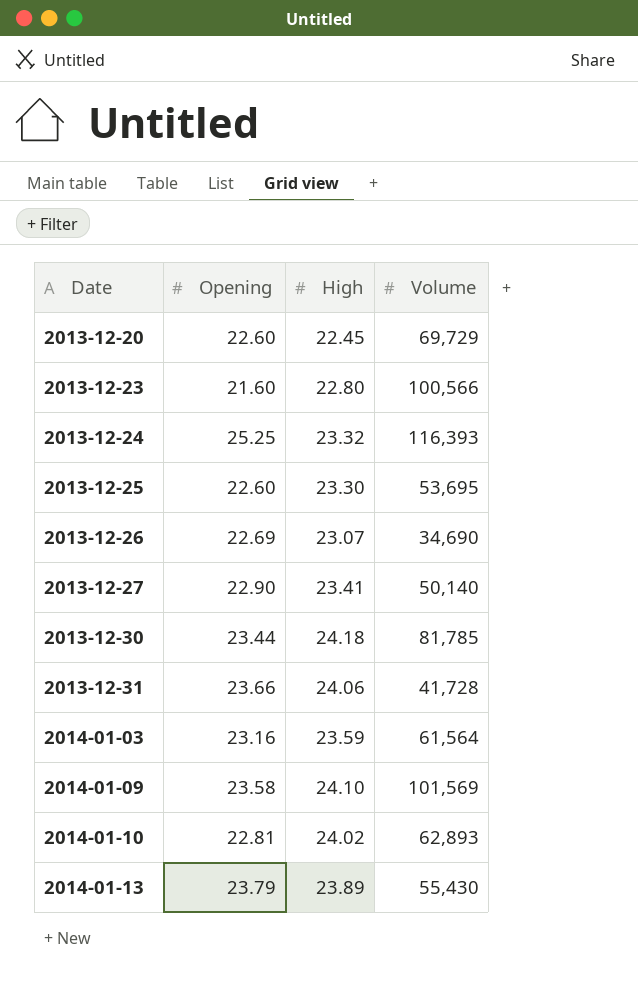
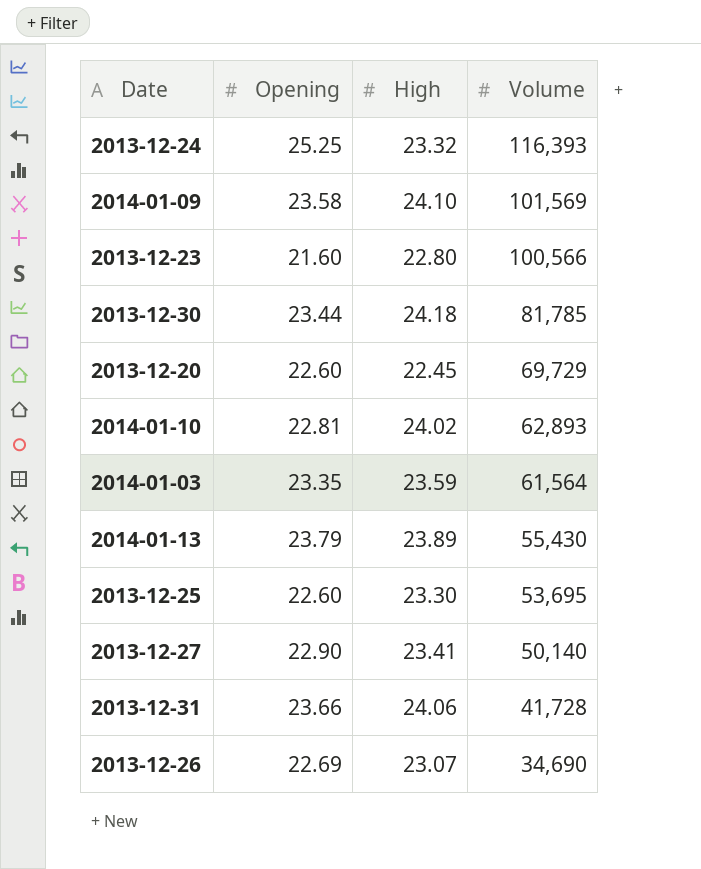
row order: Date ascending -> Volume descending
2014-01-03 | Opening: 23.16 -> 23.35

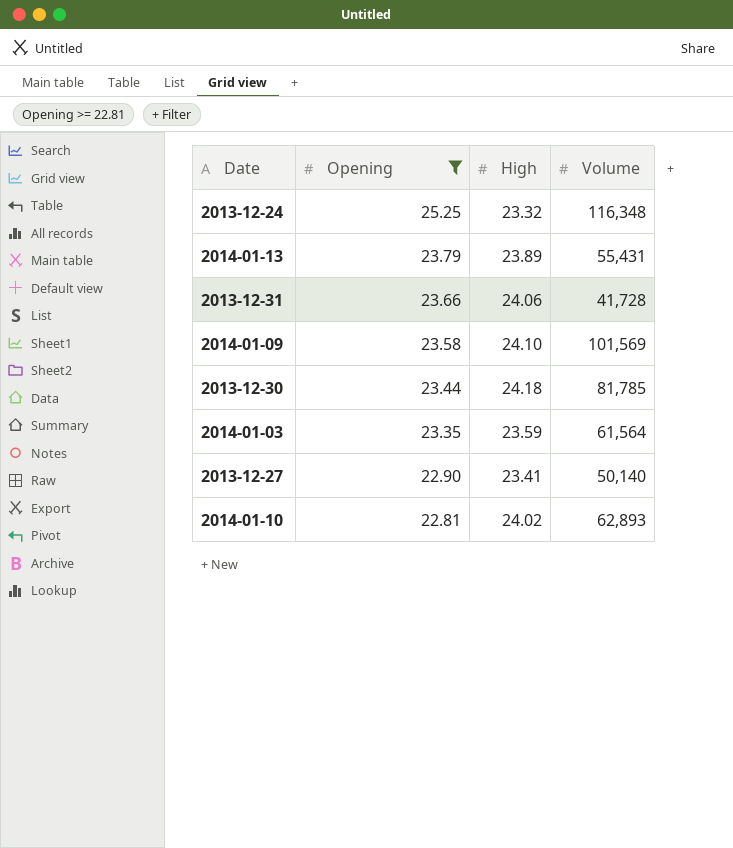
filter: none -> Opening >= 22.81
row order: Volume descending -> Opening descending
2013-12-24 | Volume: 116,393 -> 116,348
2014-01-13 | Volume: 55,430 -> 55,431

